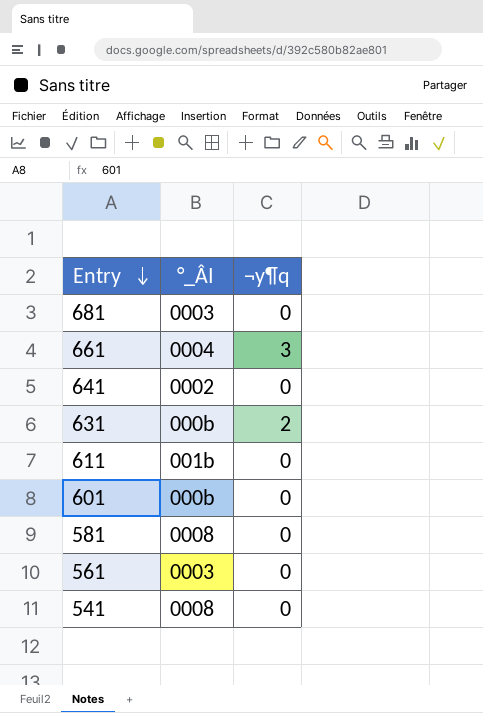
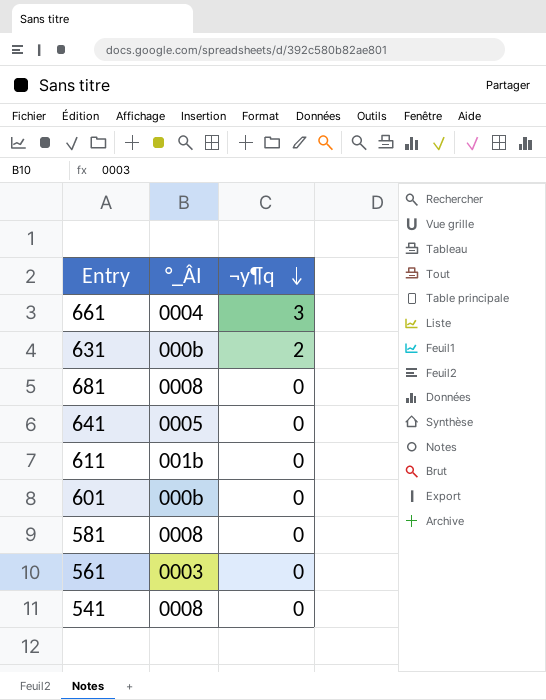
row order: Entry descending -> ¬y¶q descending
681 | °_ÂI: 0003 -> 0008
641 | °_ÂI: 0002 -> 0005

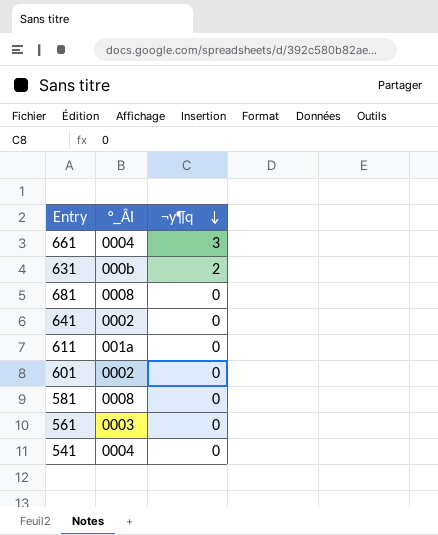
641 | °_ÂI: 0005 -> 0002
611 | °_ÂI: 001b -> 001a
601 | °_ÂI: 000b -> 0002
541 | °_ÂI: 0008 -> 0004

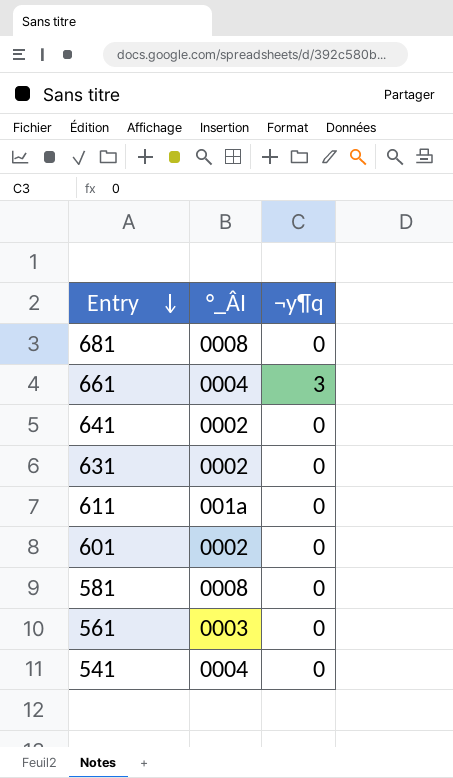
row order: ¬y¶q descending -> Entry descending
631 | °_ÂI: 000b -> 0002
631 | ¬y¶q: 2 -> 0

